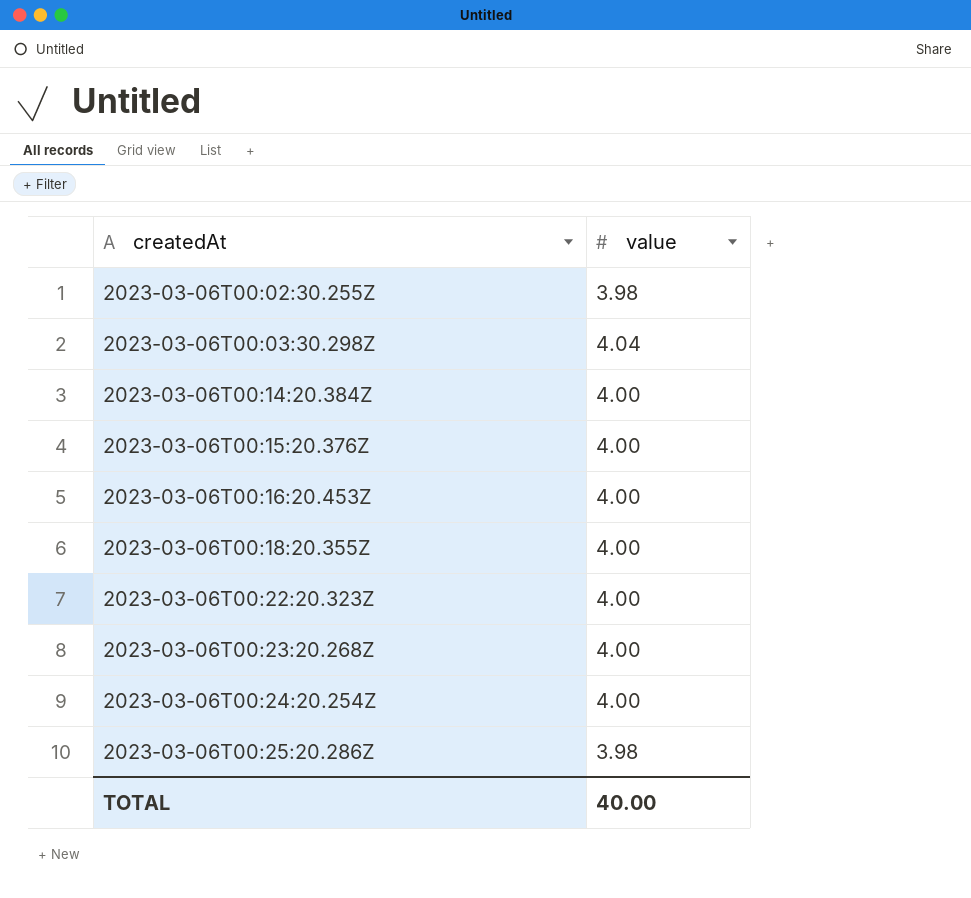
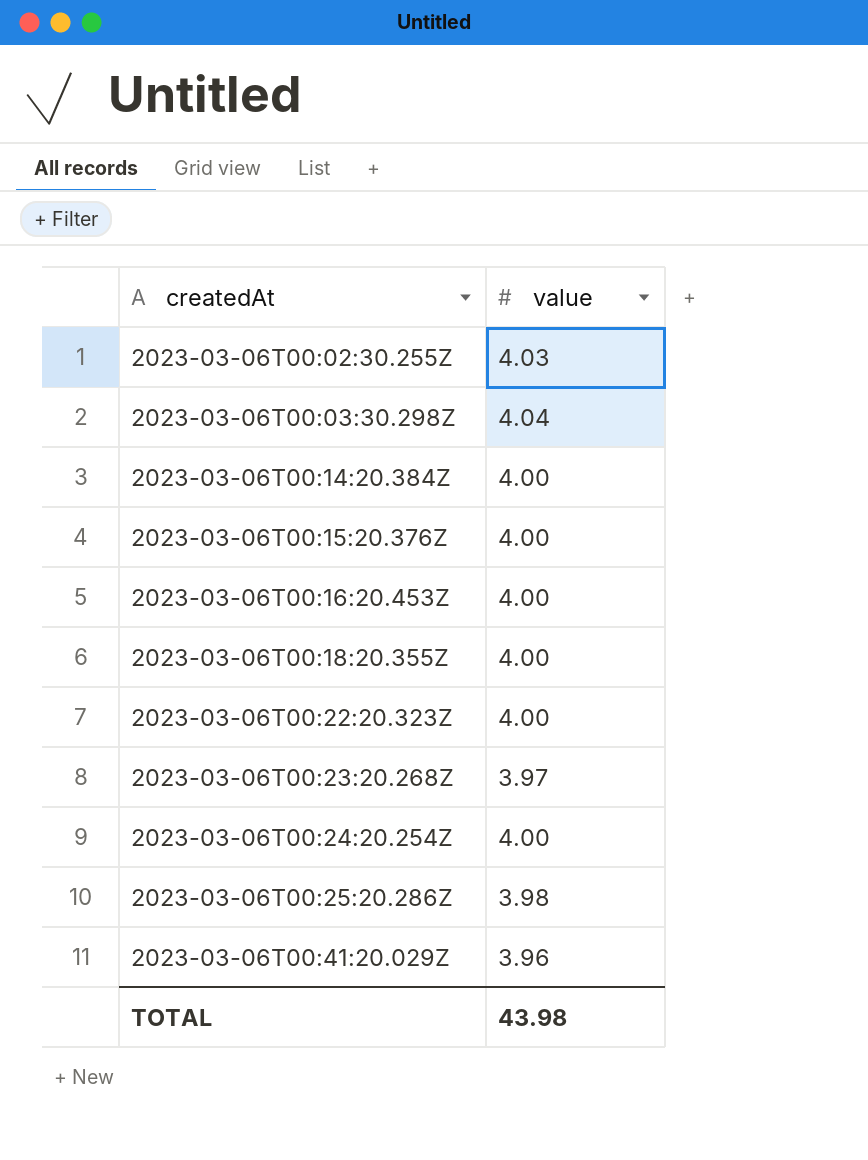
2023-03-06T00:02:30.255Z | value: 3.98 -> 4.03
2023-03-06T00:23:20.268Z | value: 4.00 -> 3.97
row 2023-03-06T00:41:20.029Z: none -> 3.96
TOTAL | value: 40.00 -> 43.98

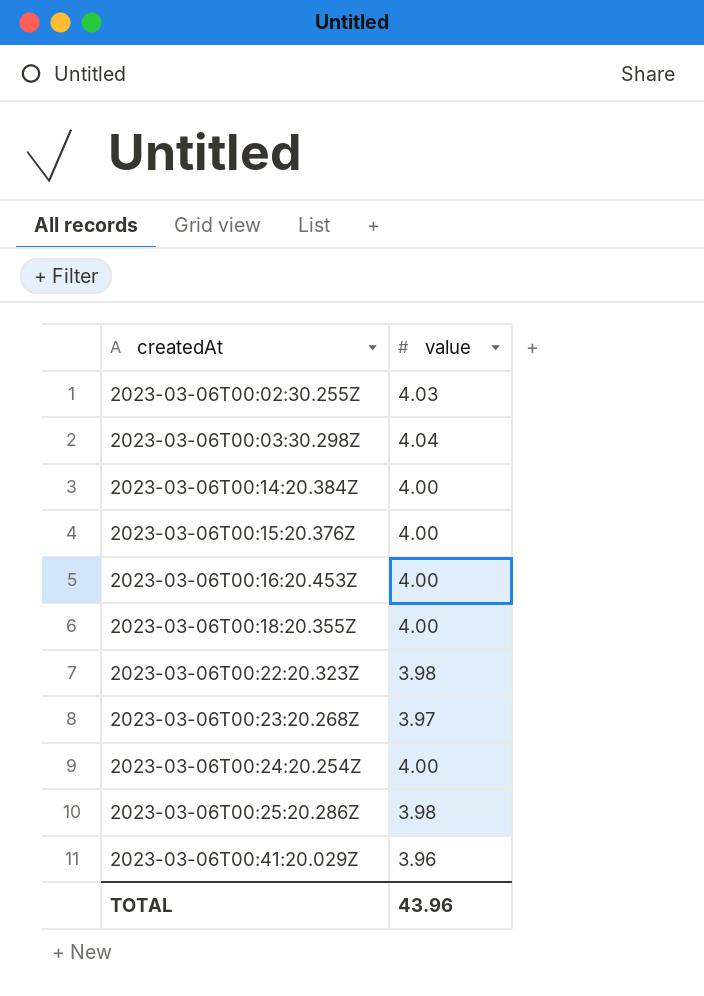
2023-03-06T00:22:20.323Z | value: 4.00 -> 3.98
TOTAL | value: 43.98 -> 43.96

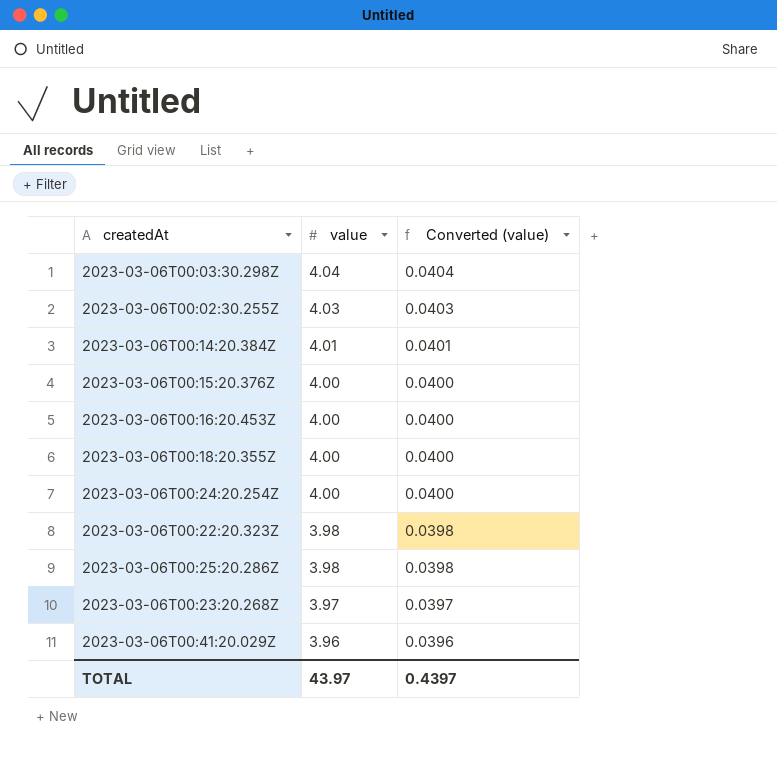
row order: createdAt ascending -> value descending
column Converted (value) | formula: none -> [value] * 0.01
2023-03-06T00:14:20.384Z | value: 4.00 -> 4.01
TOTAL | value: 43.96 -> 43.97

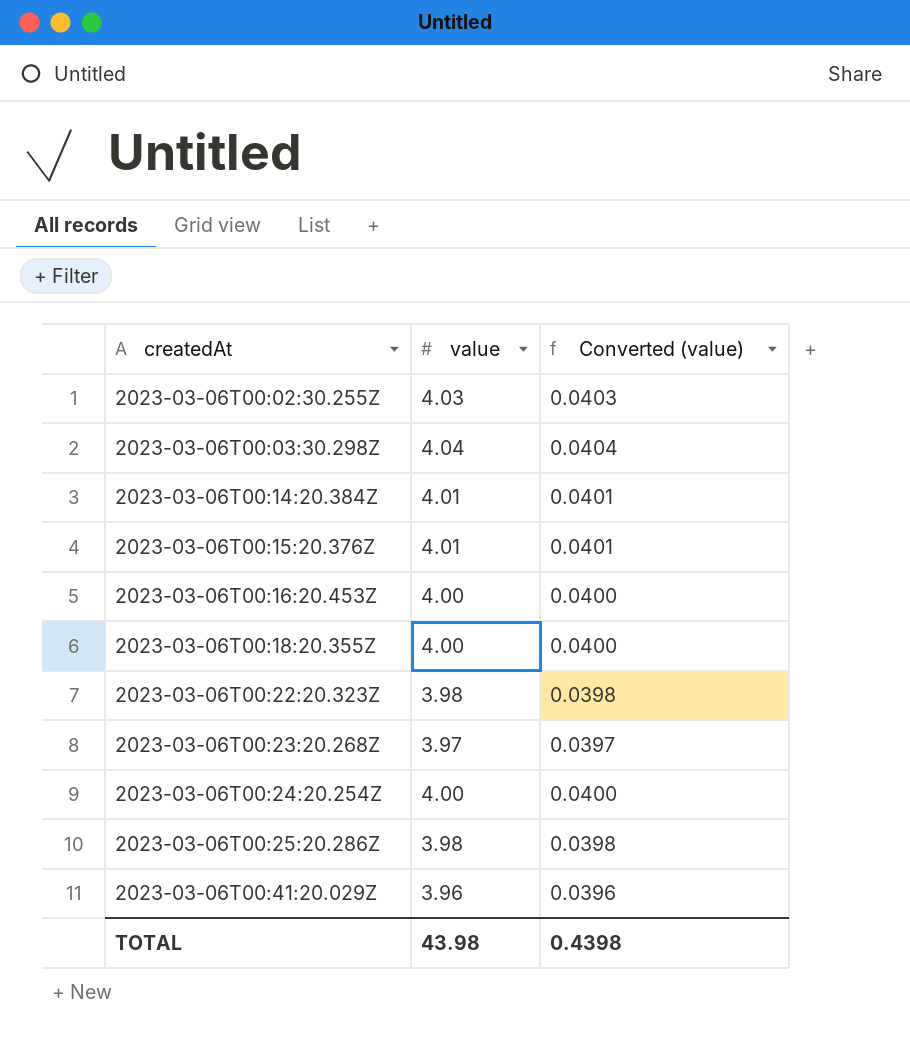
row order: value descending -> createdAt ascending
2023-03-06T00:15:20.376Z | value: 4.00 -> 4.01
2023-03-06T00:15:20.376Z | Converted (value): 0.0400 -> 0.0401
TOTAL | value: 43.97 -> 43.98
TOTAL | Converted (value): 0.4397 -> 0.4398

